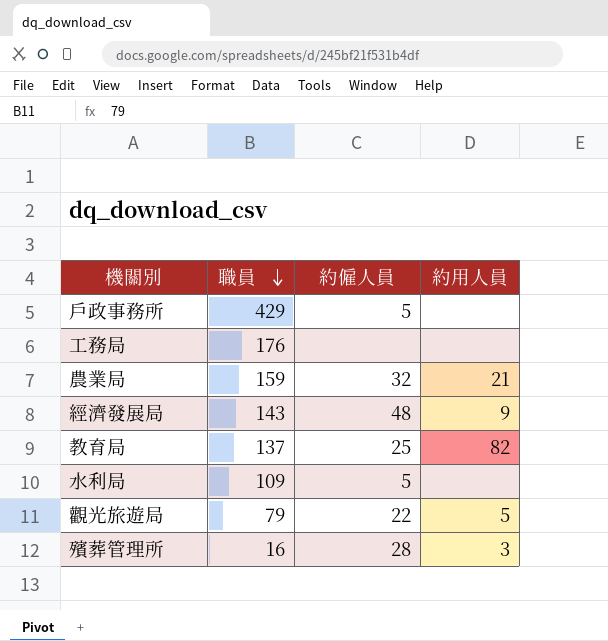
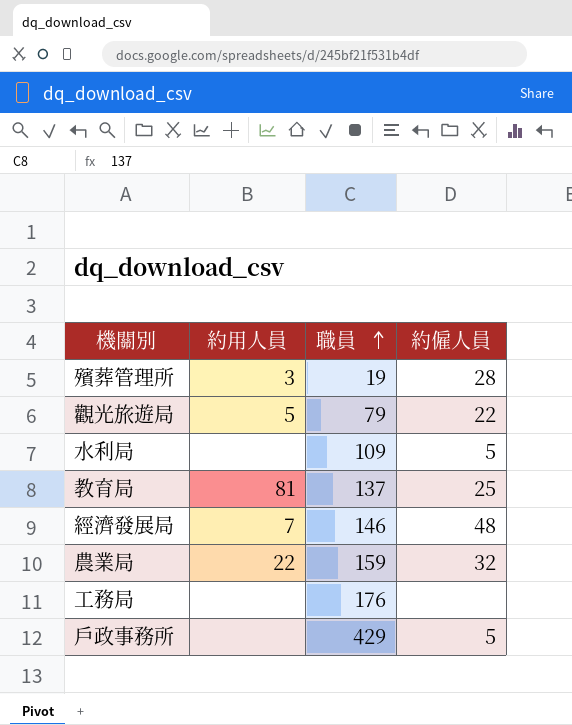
row order: 職員 descending -> 職員 ascending
column 約用人員 | position: 4 -> 2
殯葬管理所 | 職員: 16 -> 19
教育局 | 約用人員: 82 -> 81
經濟發展局 | 約用人員: 9 -> 7
經濟發展局 | 職員: 143 -> 146
農業局 | 約用人員: 21 -> 22

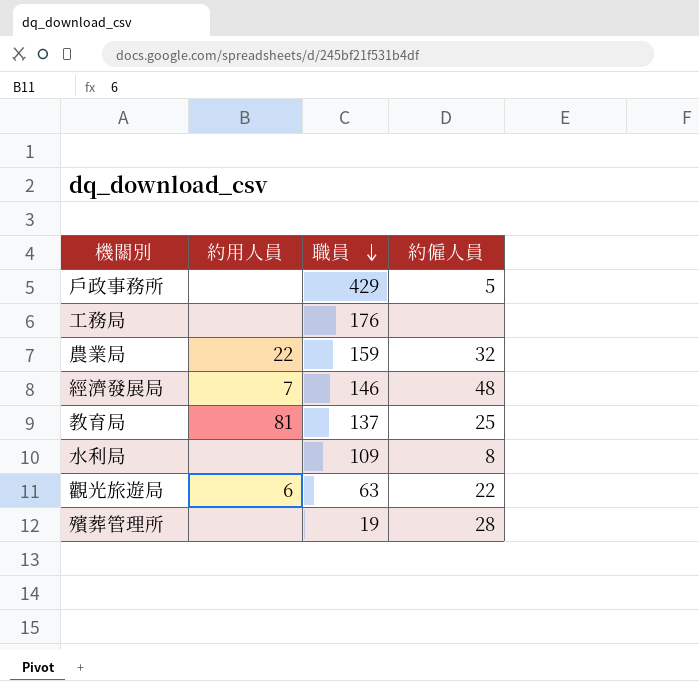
row order: 職員 ascending -> 職員 descending
水利局 | 約僱人員: 5 -> 8
觀光旅遊局 | 約用人員: 5 -> 6
觀光旅遊局 | 職員: 79 -> 63
殯葬管理所 | 約用人員: 3 -> none

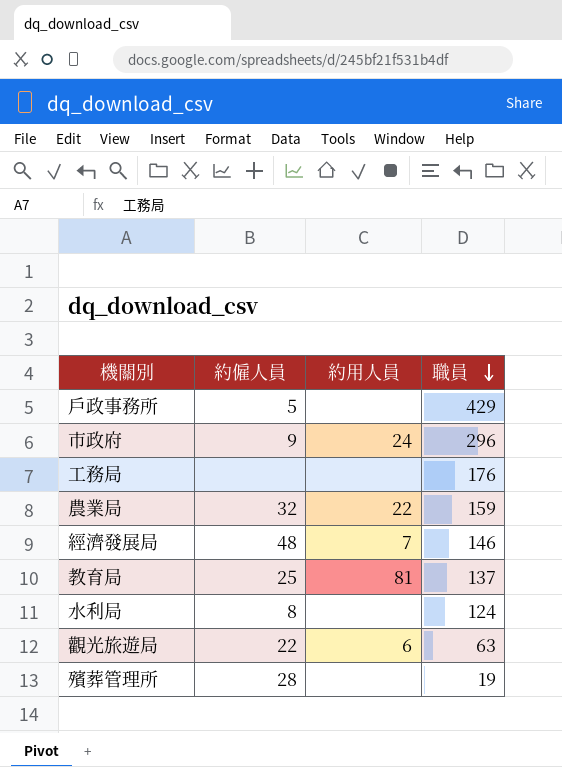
column 約僱人員 | position: 4 -> 2
row 市政府: none -> 9 | 24 | 296
水利局 | 職員: 109 -> 124

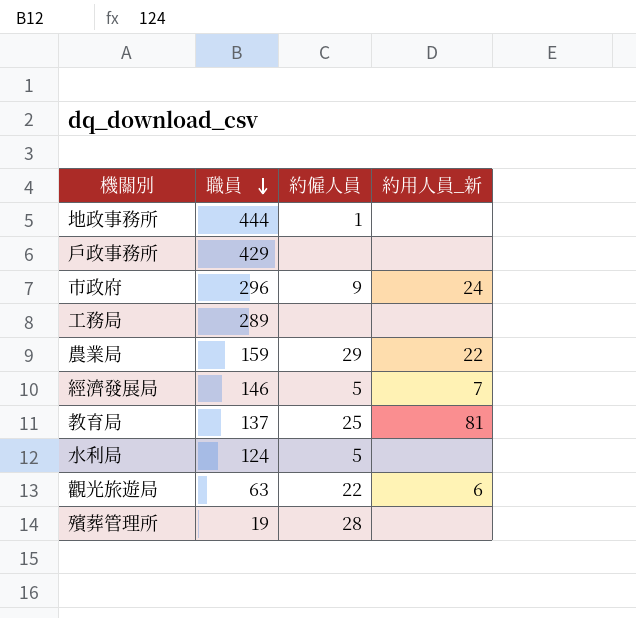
column 職員 | position: 4 -> 2
column name: 約用人員 -> 約用人員_新
row 地政事務所: none -> 444 | 1 | none
戶政事務所 | 約僱人員: 5 -> none
工務局 | 職員: 176 -> 289
農業局 | 約僱人員: 32 -> 29
經濟發展局 | 約僱人員: 48 -> 5
水利局 | 約僱人員: 8 -> 5

